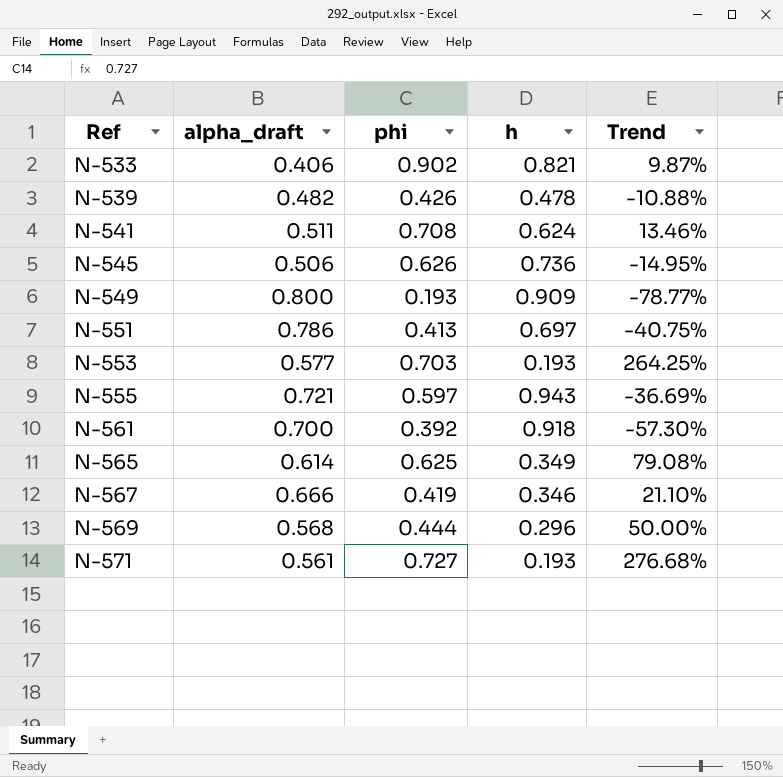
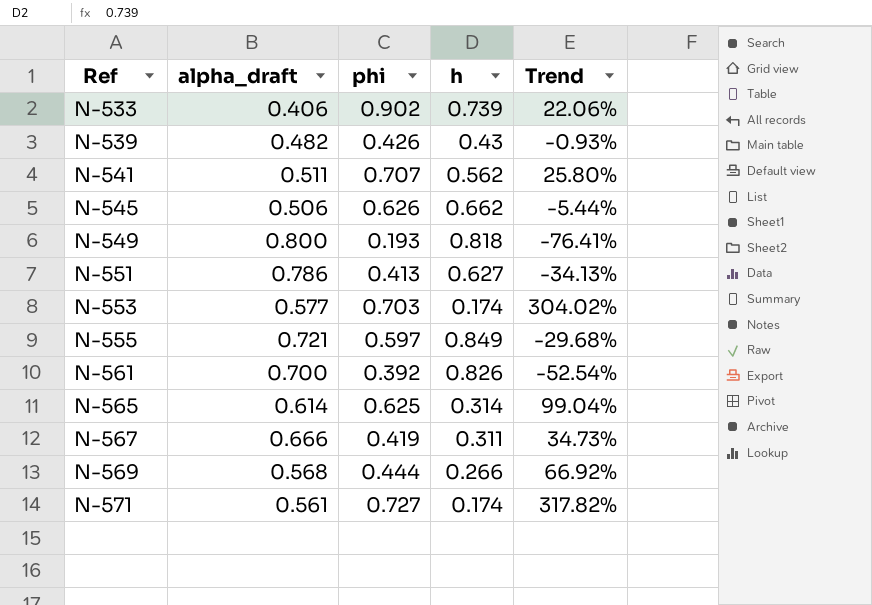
N-533 | h: 0.821 -> 0.739
N-533 | Trend: 9.87% -> 22.06%
N-539 | h: 0.478 -> 0.43
N-539 | Trend: -10.88% -> -0.93%
N-541 | phi: 0.708 -> 0.707
N-541 | h: 0.624 -> 0.562
N-541 | Trend: 13.46% -> 25.80%
N-545 | h: 0.736 -> 0.662
N-545 | Trend: -14.95% -> -5.44%
N-549 | h: 0.909 -> 0.818
N-549 | Trend: -78.77% -> -76.41%
N-551 | h: 0.697 -> 0.627
N-551 | Trend: -40.75% -> -34.13%
N-553 | h: 0.193 -> 0.174
N-553 | Trend: 264.25% -> 304.02%
N-555 | h: 0.943 -> 0.849
N-555 | Trend: -36.69% -> -29.68%
N-561 | h: 0.918 -> 0.826
N-561 | Trend: -57.30% -> -52.54%
N-565 | h: 0.349 -> 0.314
N-565 | Trend: 79.08% -> 99.04%
N-567 | h: 0.346 -> 0.311
N-567 | Trend: 21.10% -> 34.73%
N-569 | h: 0.296 -> 0.266
N-569 | Trend: 50.00% -> 66.92%
N-571 | h: 0.193 -> 0.174
N-571 | Trend: 276.68% -> 317.82%

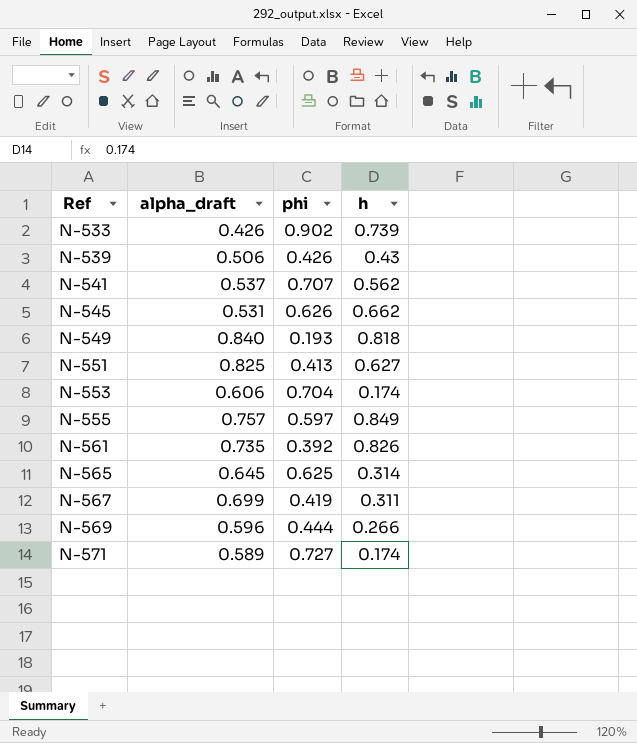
column Trend | formula: ([phi] - [h]) / [h] -> none
N-533 | alpha_draft: 0.406 -> 0.426
N-539 | alpha_draft: 0.482 -> 0.506
N-541 | alpha_draft: 0.511 -> 0.537
N-545 | alpha_draft: 0.506 -> 0.531
N-549 | alpha_draft: 0.800 -> 0.840
N-551 | alpha_draft: 0.786 -> 0.825
N-553 | alpha_draft: 0.577 -> 0.606
N-553 | phi: 0.703 -> 0.704
N-555 | alpha_draft: 0.721 -> 0.757
N-561 | alpha_draft: 0.700 -> 0.735
N-565 | alpha_draft: 0.614 -> 0.645
N-567 | alpha_draft: 0.666 -> 0.699
N-569 | alpha_draft: 0.568 -> 0.596
N-571 | alpha_draft: 0.561 -> 0.589

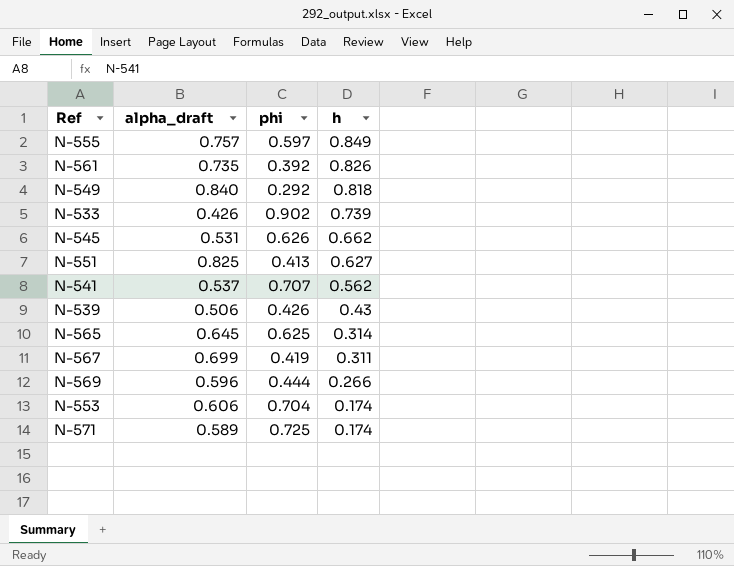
row order: Ref ascending -> h descending
N-549 | phi: 0.193 -> 0.292
N-571 | phi: 0.727 -> 0.725

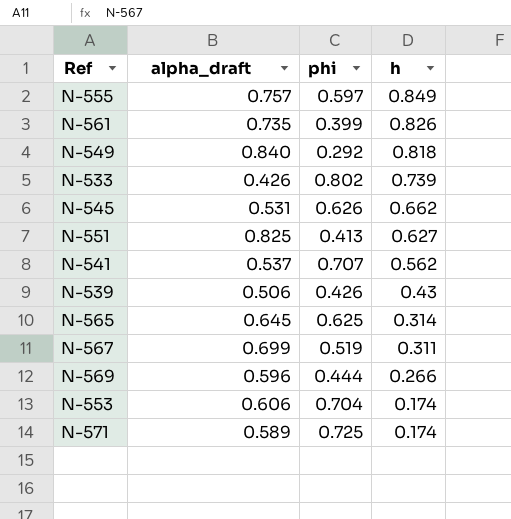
N-561 | phi: 0.392 -> 0.399
N-533 | phi: 0.902 -> 0.802
N-567 | phi: 0.419 -> 0.519

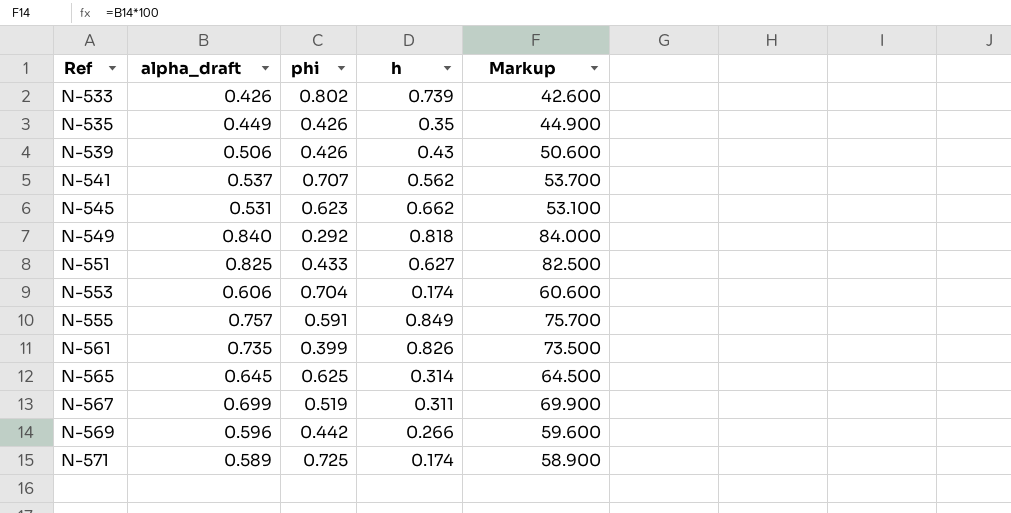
row order: h descending -> Ref ascending
column Markup | formula: none -> [alpha_draft] * 100
row N-535: none -> 0.449 | 0.426 | 0.35 | 44.900
N-545 | phi: 0.626 -> 0.623
N-551 | phi: 0.413 -> 0.433
N-555 | phi: 0.597 -> 0.591
N-569 | phi: 0.444 -> 0.442

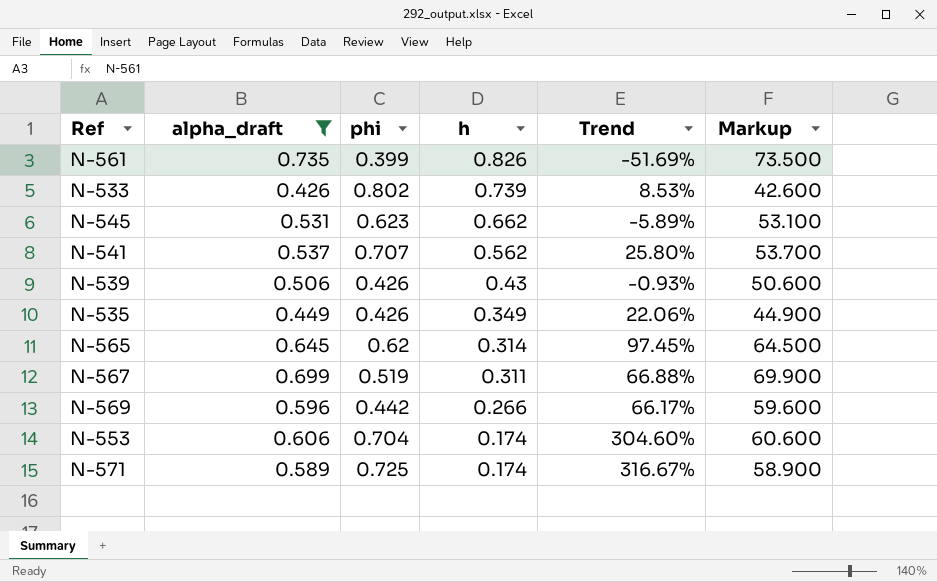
filter: none -> alpha_draft <= 0.735
row order: Ref ascending -> h descending
column Trend | formula: none -> ([phi] - [h]) / [h]
N-535 | h: 0.35 -> 0.349
N-565 | phi: 0.625 -> 0.62

